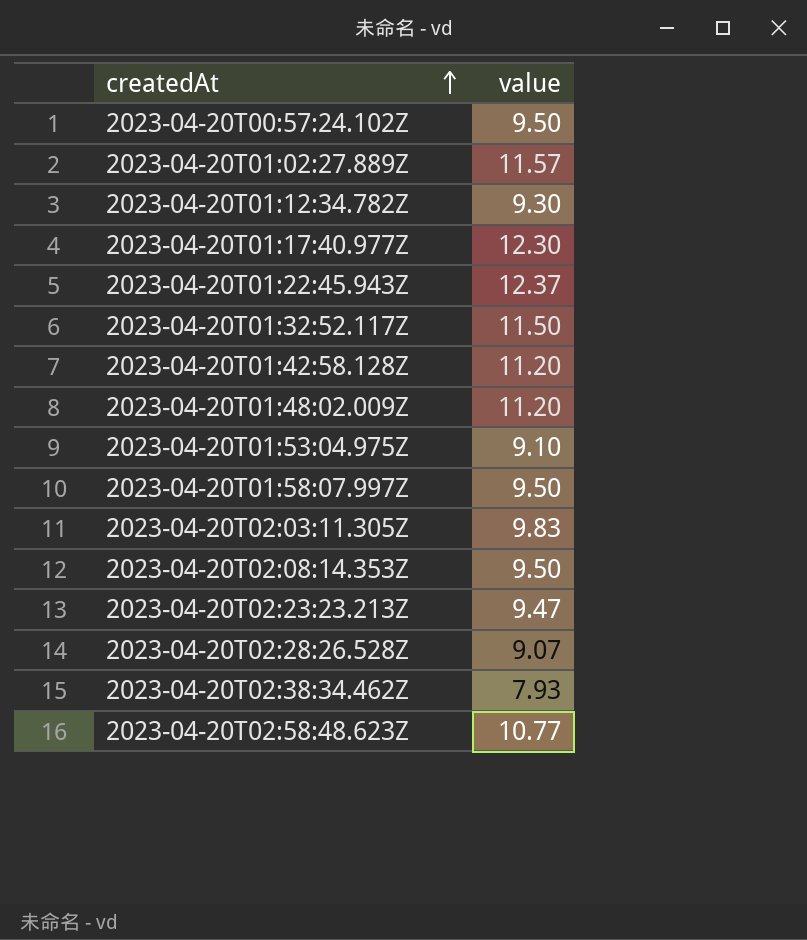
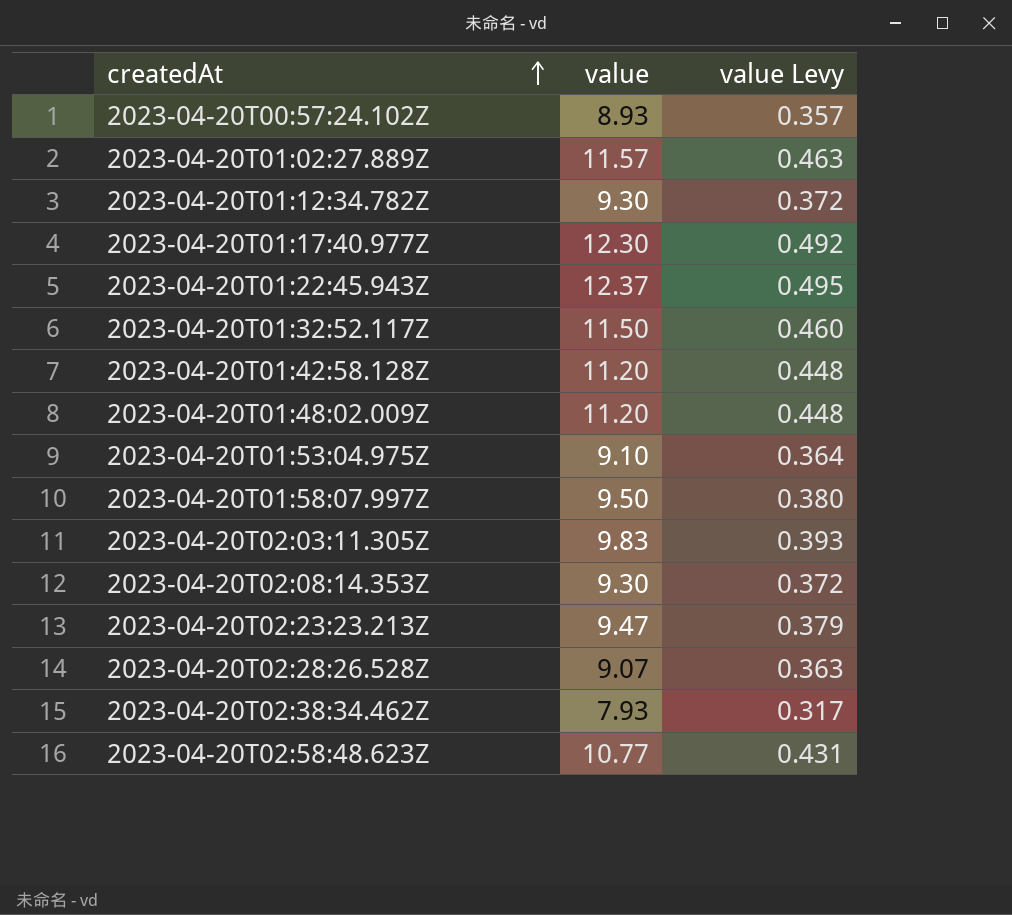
column value Levy | formula: none -> [value] * 0.04
2023-04-20T00:57:24.102Z | value: 9.50 -> 8.93
2023-04-20T02:08:14.353Z | value: 9.50 -> 9.30

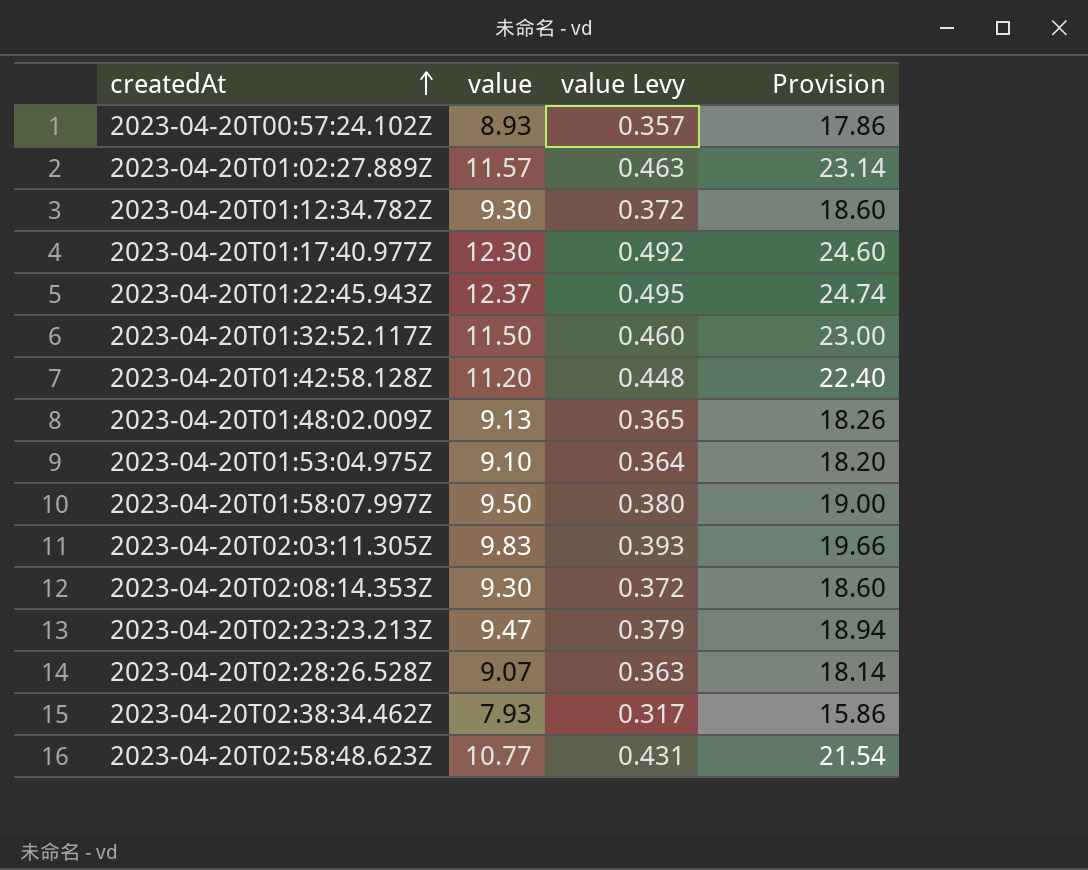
column Provision | formula: none -> [value] * 2
2023-04-20T01:48:02.009Z | value: 11.20 -> 9.13
2023-04-20T01:48:02.009Z | value Levy: 0.448 -> 0.365

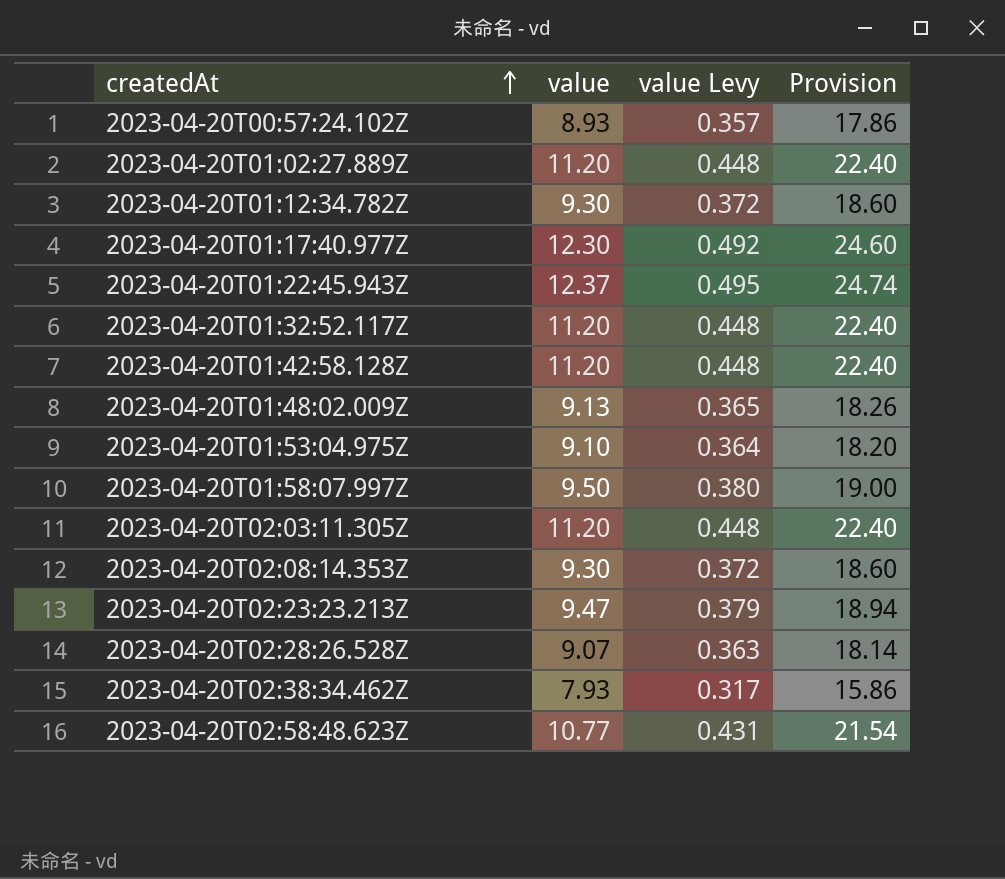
2023-04-20T01:02:27.889Z | value: 11.57 -> 11.20
2023-04-20T01:02:27.889Z | value Levy: 0.463 -> 0.448
2023-04-20T01:02:27.889Z | Provision: 23.14 -> 22.40
2023-04-20T01:32:52.117Z | value: 11.50 -> 11.20
2023-04-20T01:32:52.117Z | value Levy: 0.460 -> 0.448
2023-04-20T01:32:52.117Z | Provision: 23.00 -> 22.40
2023-04-20T02:03:11.305Z | value: 9.83 -> 11.20
2023-04-20T02:03:11.305Z | value Levy: 0.393 -> 0.448
2023-04-20T02:03:11.305Z | Provision: 19.66 -> 22.40

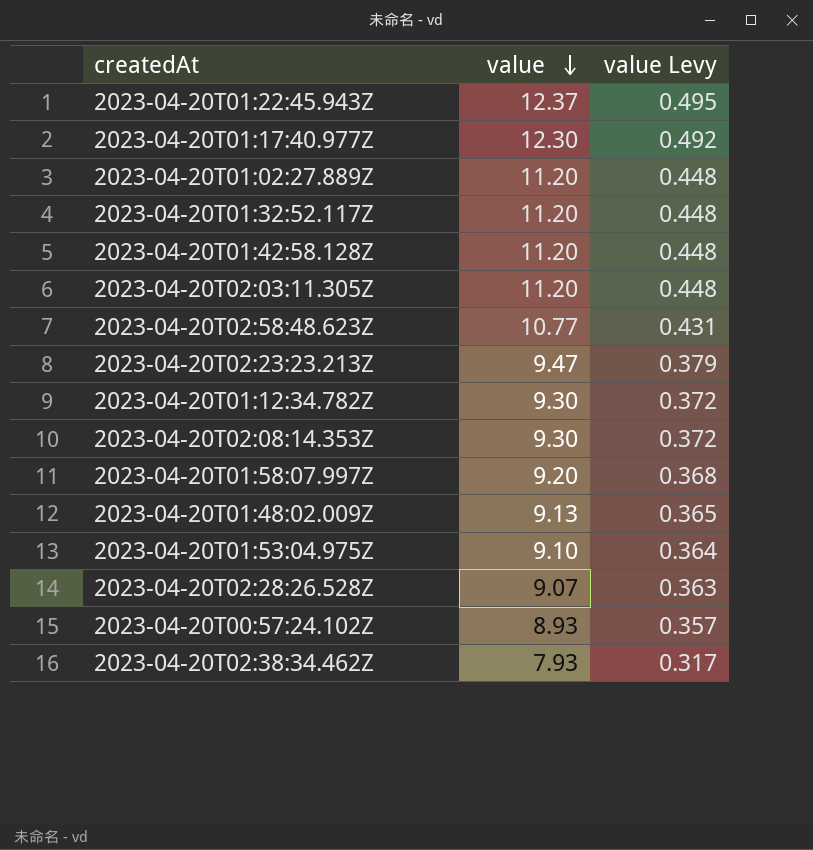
row order: createdAt ascending -> value descending
column Provision | formula: [value] * 2 -> none
2023-04-20T01:58:07.997Z | value: 9.50 -> 9.20
2023-04-20T01:58:07.997Z | value Levy: 0.380 -> 0.368

